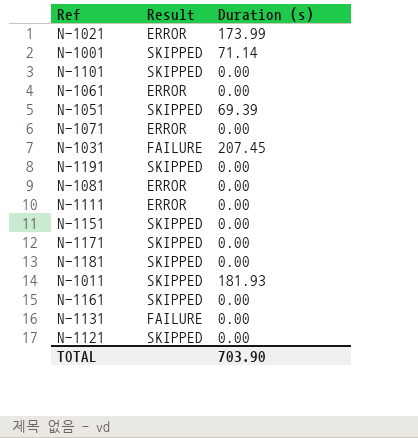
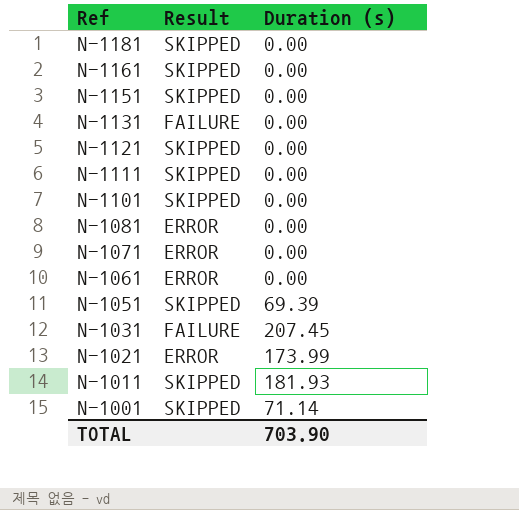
row order: none -> Ref descending
row N-1191: SKIPPED | 0.00 -> none
row N-1171: SKIPPED | 0.00 -> none
N-1111 | Result: ERROR -> SKIPPED

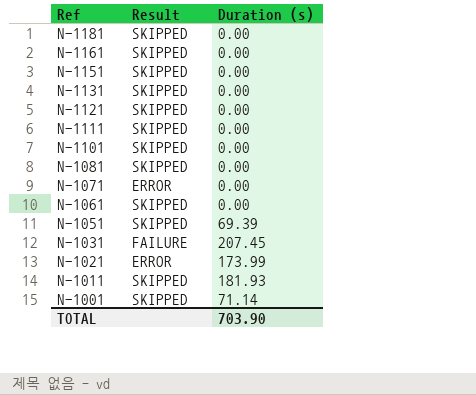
N-1131 | Result: FAILURE -> SKIPPED
N-1081 | Result: ERROR -> SKIPPED
N-1061 | Result: ERROR -> SKIPPED

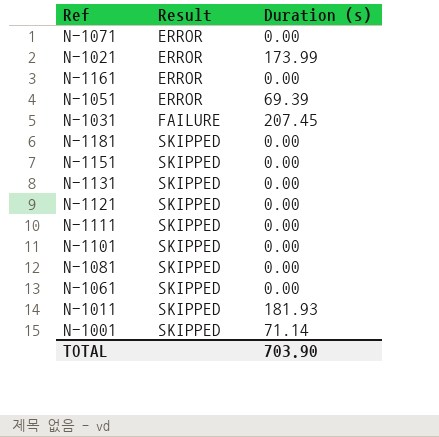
row order: Ref descending -> Result ascending
N-1161 | Result: SKIPPED -> ERROR
N-1051 | Result: SKIPPED -> ERROR

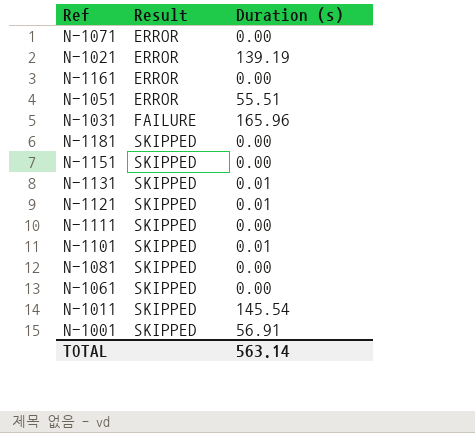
N-1021 | Duration (s): 173.99 -> 139.19
N-1051 | Duration (s): 69.39 -> 55.51
N-1031 | Duration (s): 207.45 -> 165.96
N-1131 | Duration (s): 0.00 -> 0.01
N-1121 | Duration (s): 0.00 -> 0.01
N-1101 | Duration (s): 0.00 -> 0.01
N-1011 | Duration (s): 181.93 -> 145.54
N-1001 | Duration (s): 71.14 -> 56.91
TOTAL | Duration (s): 703.90 -> 563.14

